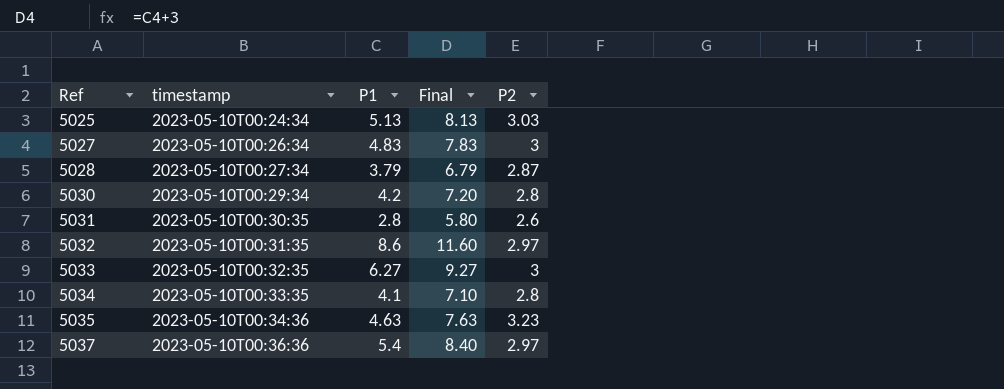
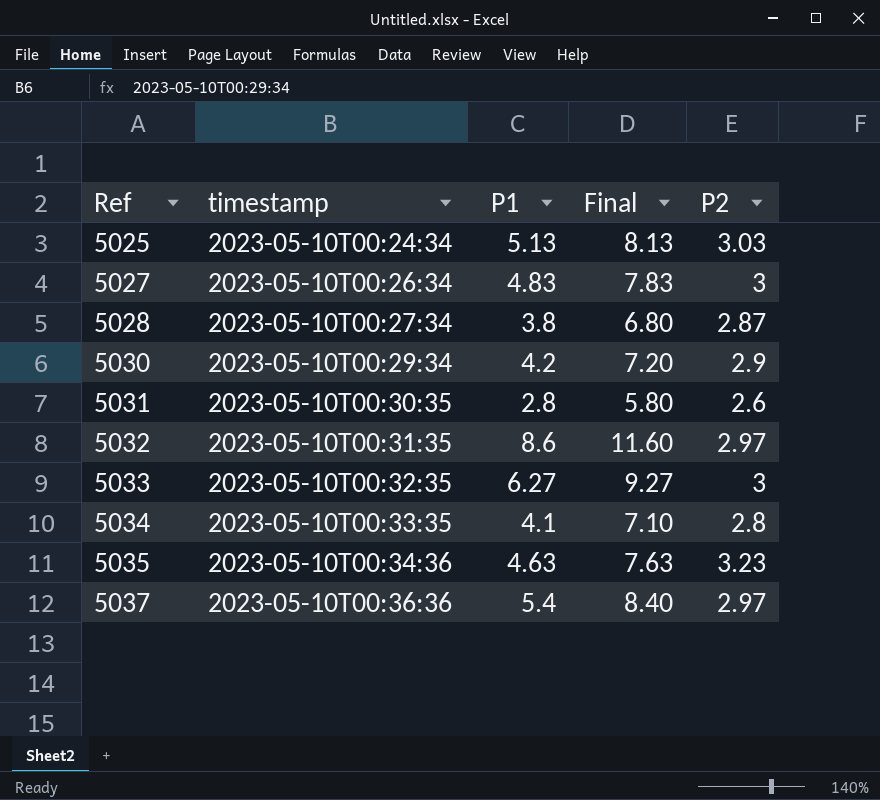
5028 | P1: 3.79 -> 3.8
5028 | Final: 6.79 -> 6.80
5030 | P2: 2.8 -> 2.9

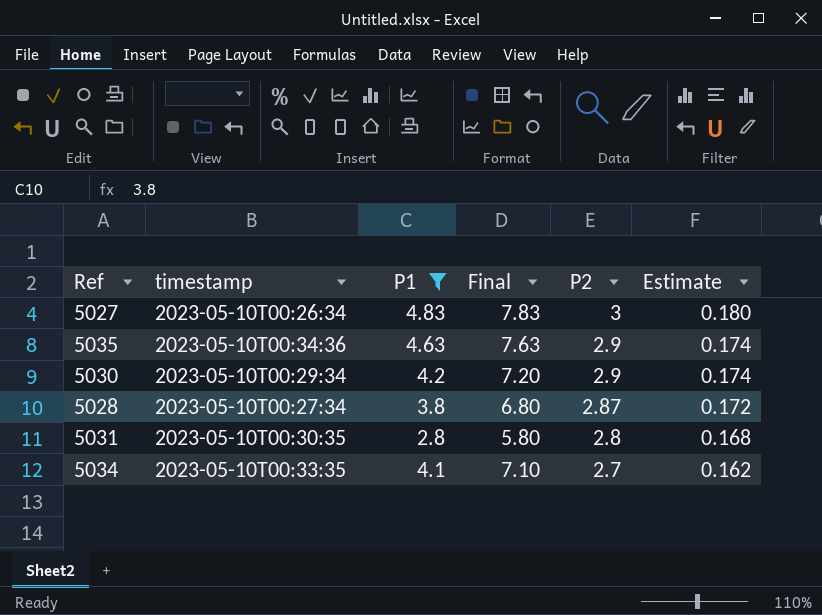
filter: none -> P1 <= 4.83
row order: Ref ascending -> P2 descending
column Estimate | formula: none -> [P2] * 0.06
5035 | P2: 3.23 -> 2.9
5031 | P2: 2.6 -> 2.8
5034 | P2: 2.8 -> 2.7

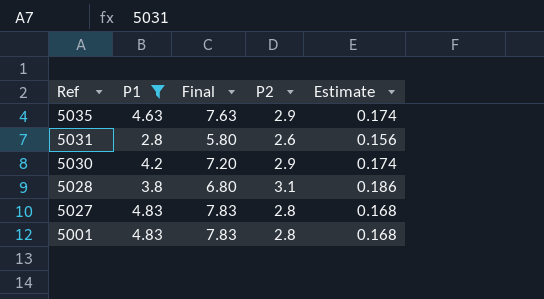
row order: P2 descending -> Ref descending
column timestamp | position: 2 -> none
row 5034: 2023-05-10T00:33:35 | 4.1 | 7.10 | 2.7 | 0.162 -> none
5031 | P2: 2.8 -> 2.6
5031 | Estimate: 0.168 -> 0.156
5028 | P2: 2.87 -> 3.1
5028 | Estimate: 0.172 -> 0.186
5027 | P2: 3 -> 2.8
5027 | Estimate: 0.180 -> 0.168
row 5001: none -> 4.83 | 7.83 | 2.8 | 0.168

